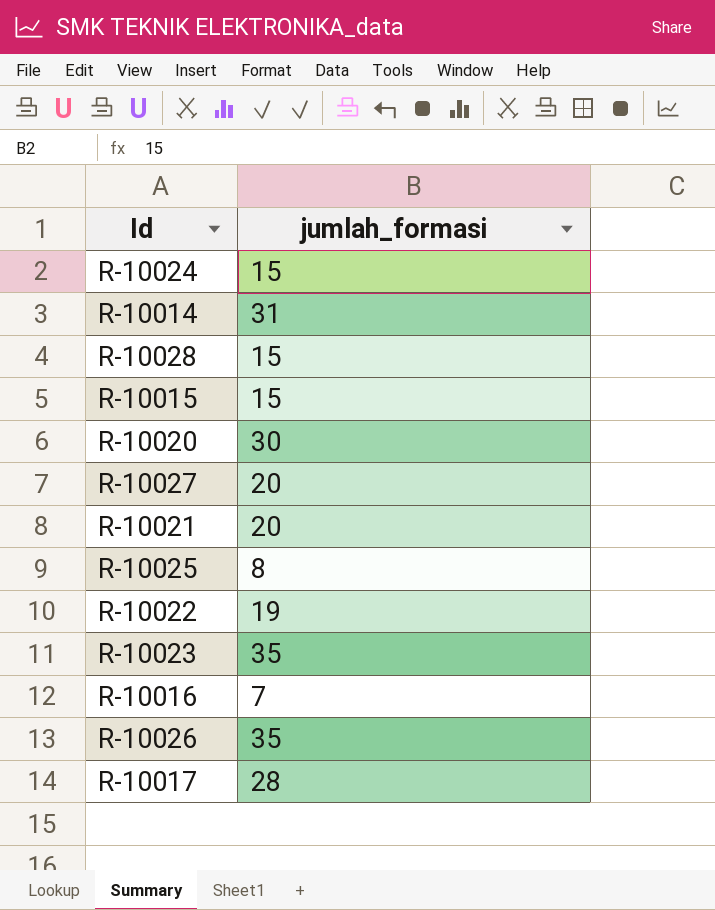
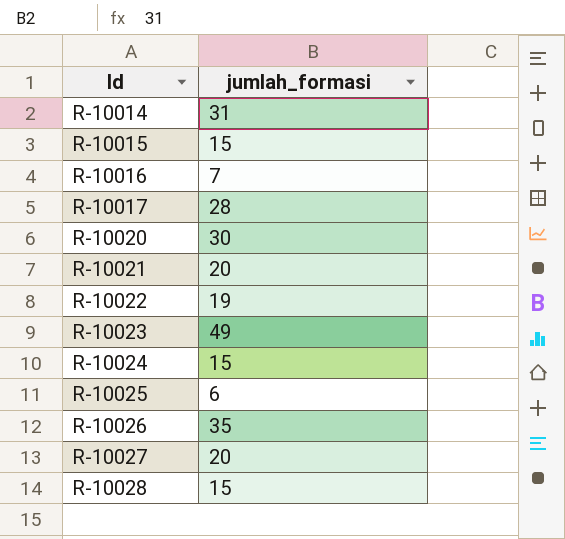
row order: none -> Id ascending
R-10023 | jumlah_formasi: 35 -> 49
R-10025 | jumlah_formasi: 8 -> 6

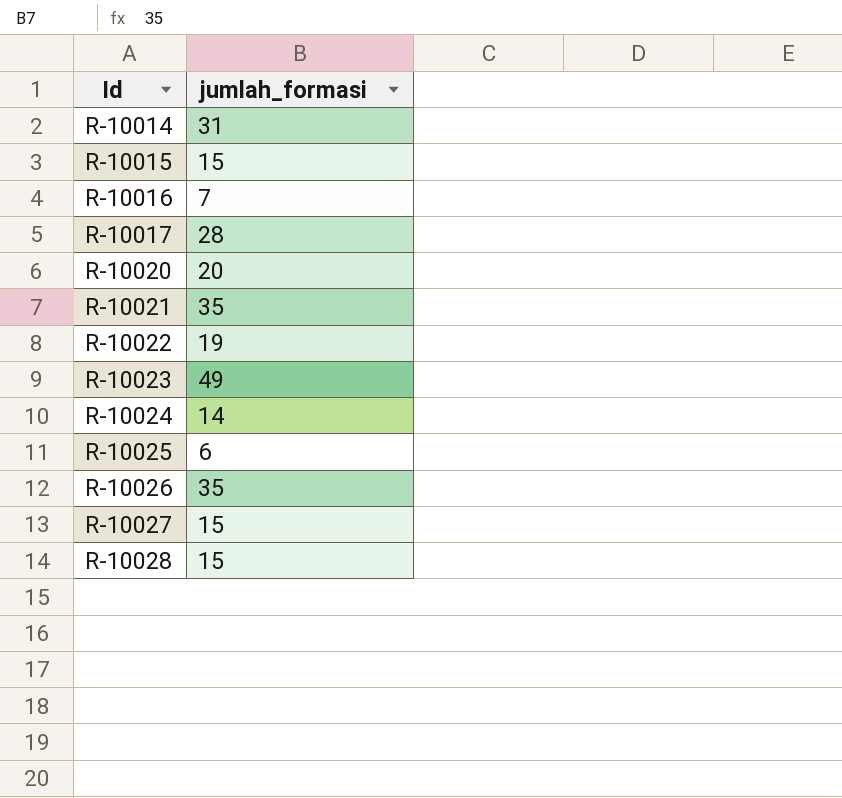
R-10020 | jumlah_formasi: 30 -> 20
R-10021 | jumlah_formasi: 20 -> 35
R-10024 | jumlah_formasi: 15 -> 14
R-10027 | jumlah_formasi: 20 -> 15

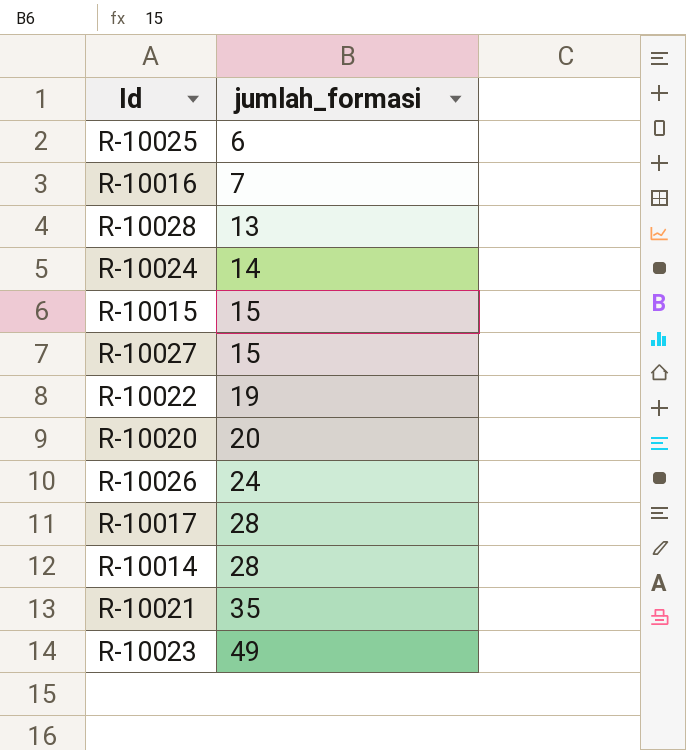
row order: Id ascending -> jumlah_formasi ascending
R-10028 | jumlah_formasi: 15 -> 13
R-10026 | jumlah_formasi: 35 -> 24
R-10014 | jumlah_formasi: 31 -> 28

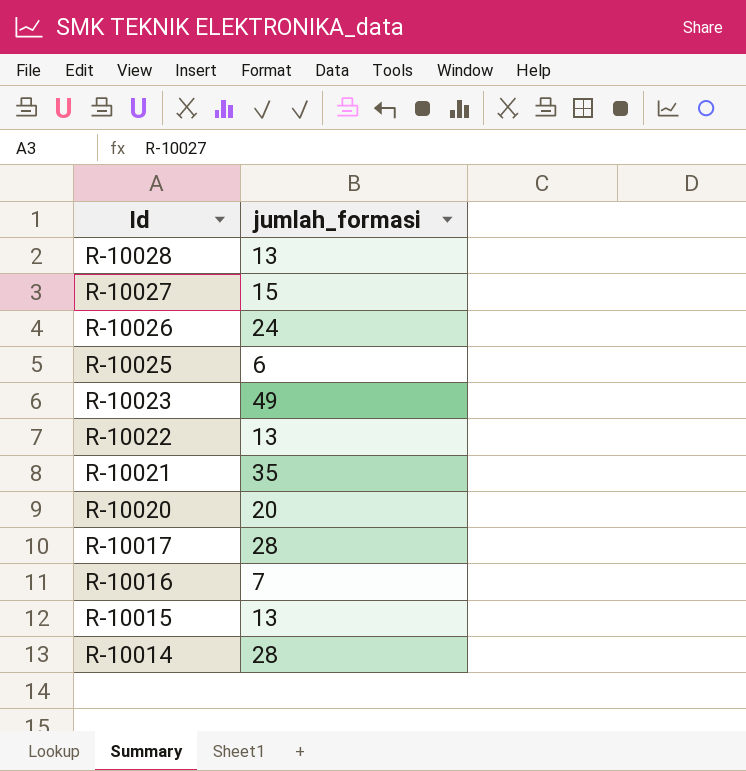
row order: jumlah_formasi ascending -> Id descending
row R-10024: 14 -> none
R-10022 | jumlah_formasi: 19 -> 13
R-10015 | jumlah_formasi: 15 -> 13

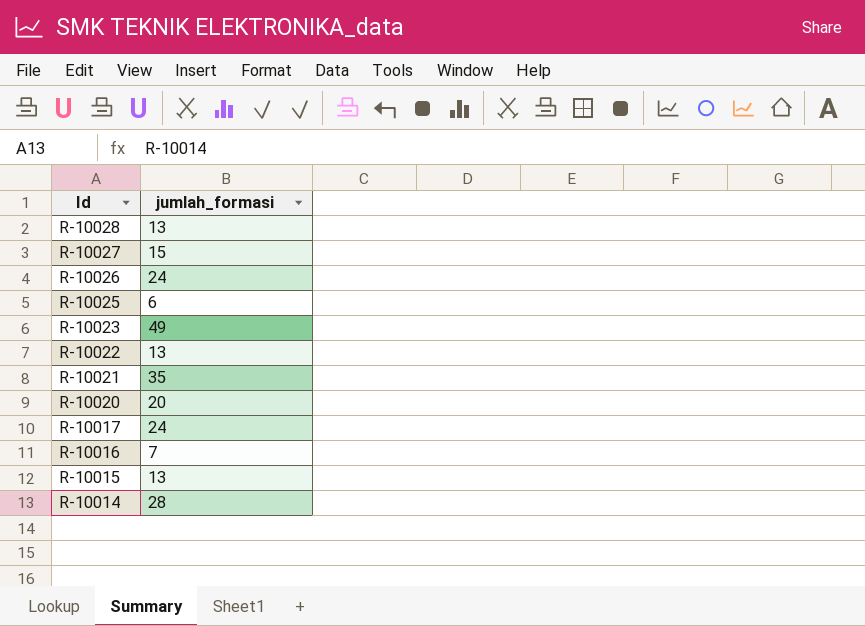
R-10017 | jumlah_formasi: 28 -> 24

